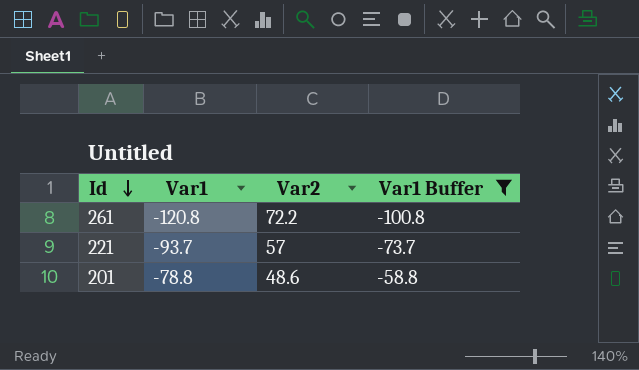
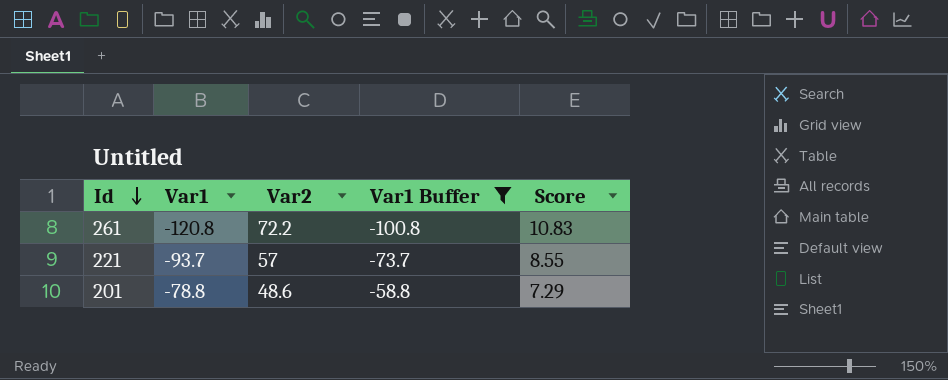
column Score | formula: none -> [Var2] * 0.15

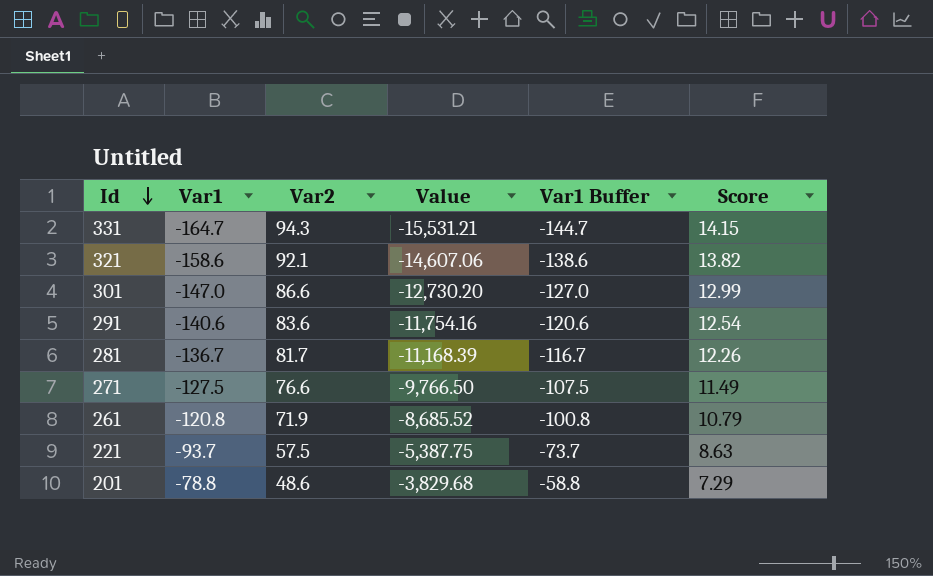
filter: Var1 Buffer >= -100.8 -> none
column Value | formula: none -> [Var1] * [Var2]
261 | Var2: 72.2 -> 71.9
261 | Score: 10.83 -> 10.79
221 | Var2: 57 -> 57.5
221 | Score: 8.55 -> 8.63

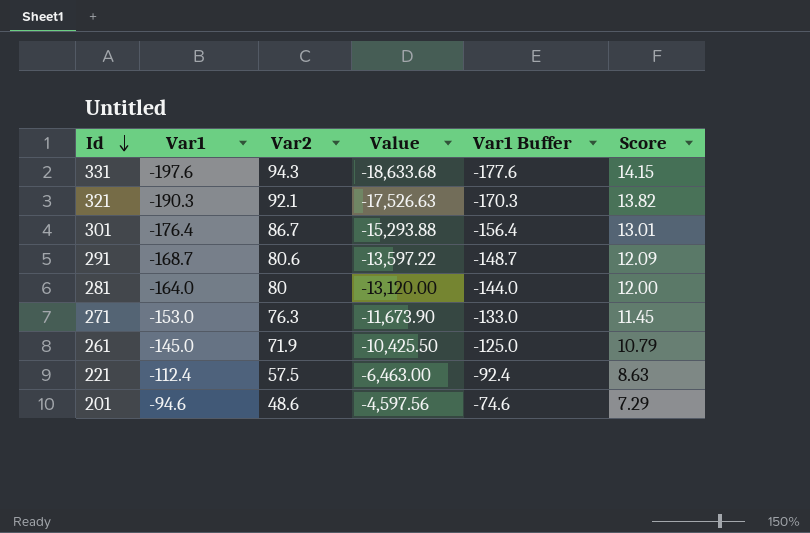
331 | Var1: -164.7 -> -197.6
331 | Value: -15,531.21 -> -18,633.68
331 | Var1 Buffer: -144.7 -> -177.6
321 | Var1: -158.6 -> -190.3
321 | Value: -14,607.06 -> -17,526.63
321 | Var1 Buffer: -138.6 -> -170.3
301 | Var1: -147.0 -> -176.4
301 | Var2: 86.6 -> 86.7
301 | Value: -12,730.20 -> -15,293.88
301 | Var1 Buffer: -127.0 -> -156.4
301 | Score: 12.99 -> 13.01
291 | Var1: -140.6 -> -168.7
291 | Var2: 83.6 -> 80.6
291 | Value: -11,754.16 -> -13,597.22
291 | Var1 Buffer: -120.6 -> -148.7
291 | Score: 12.54 -> 12.09
281 | Var1: -136.7 -> -164.0
281 | Var2: 81.7 -> 80
281 | Value: -11,168.39 -> -13,120.00
281 | Var1 Buffer: -116.7 -> -144.0
281 | Score: 12.26 -> 12.00
271 | Var1: -127.5 -> -153.0
271 | Var2: 76.6 -> 76.3
271 | Value: -9,766.50 -> -11,673.90
271 | Var1 Buffer: -107.5 -> -133.0
271 | Score: 11.49 -> 11.45
261 | Var1: -120.8 -> -145.0
261 | Value: -8,685.52 -> -10,425.50
261 | Var1 Buffer: -100.8 -> -125.0
221 | Var1: -93.7 -> -112.4
221 | Value: -5,387.75 -> -6,463.00
221 | Var1 Buffer: -73.7 -> -92.4
201 | Var1: -78.8 -> -94.6
201 | Value: -3,829.68 -> -4,597.56
201 | Var1 Buffer: -58.8 -> -74.6

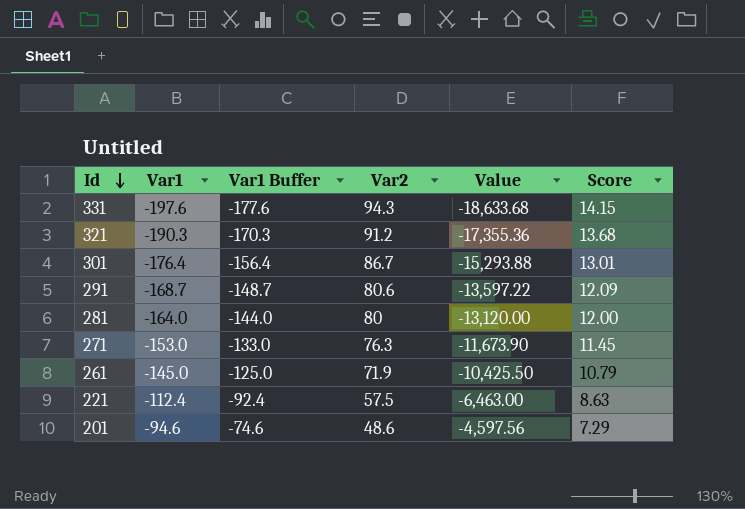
column Var1 Buffer | position: 5 -> 3
321 | Var2: 92.1 -> 91.2
321 | Value: -17,526.63 -> -17,355.36
321 | Score: 13.82 -> 13.68

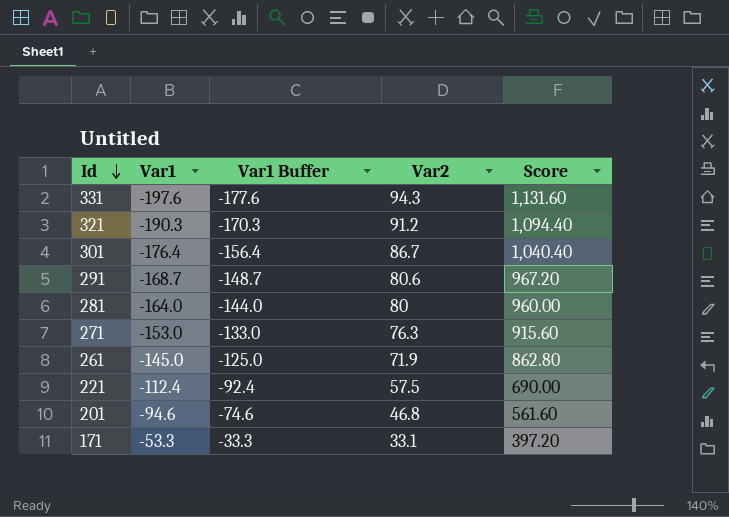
column Value | formula: [Var1] * [Var2] -> none
column Score | formula: [Var2] * 0.15 -> [Var2] * 12
201 | Var2: 48.6 -> 46.8
row 171: none -> -53.3 | -33.3 | 33.1 | 397.20

